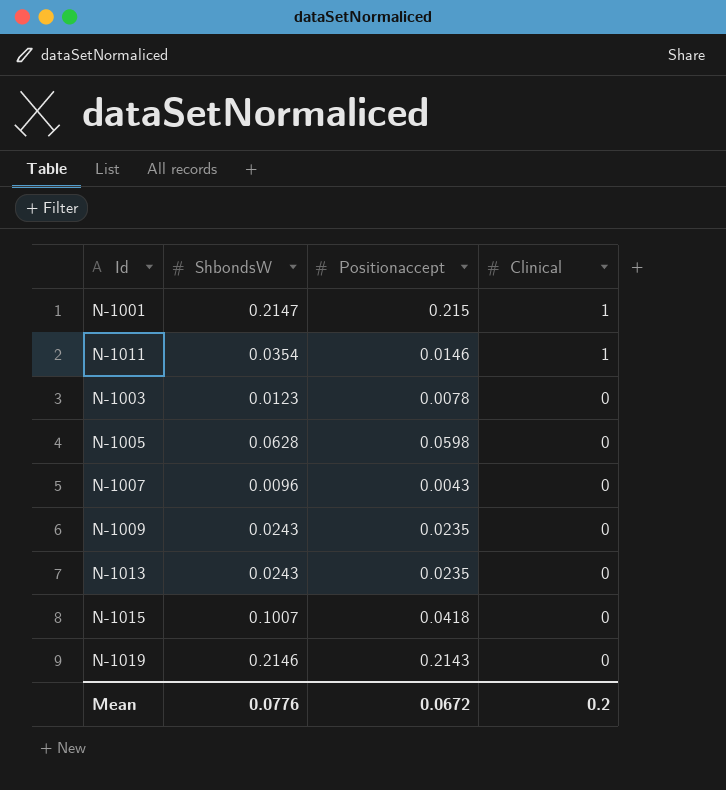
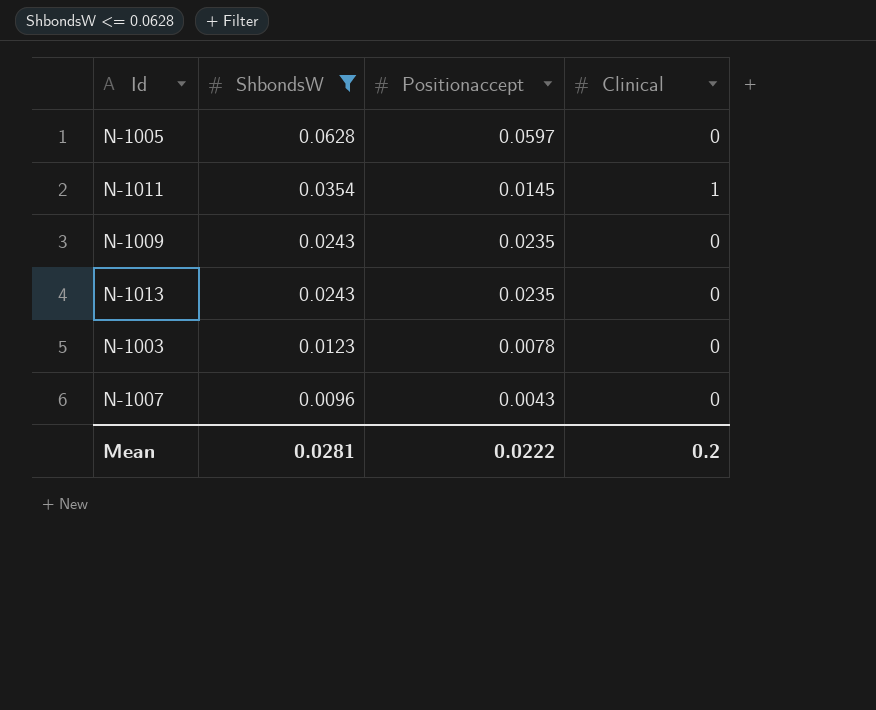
filter: none -> ShbondsW <= 0.0628
row order: Clinical descending -> ShbondsW descending
N-1005 | Positionaccept: 0.0598 -> 0.0597
N-1011 | Positionaccept: 0.0146 -> 0.0145
Mean | ShbondsW: 0.0776 -> 0.0281
Mean | Positionaccept: 0.0672 -> 0.0222

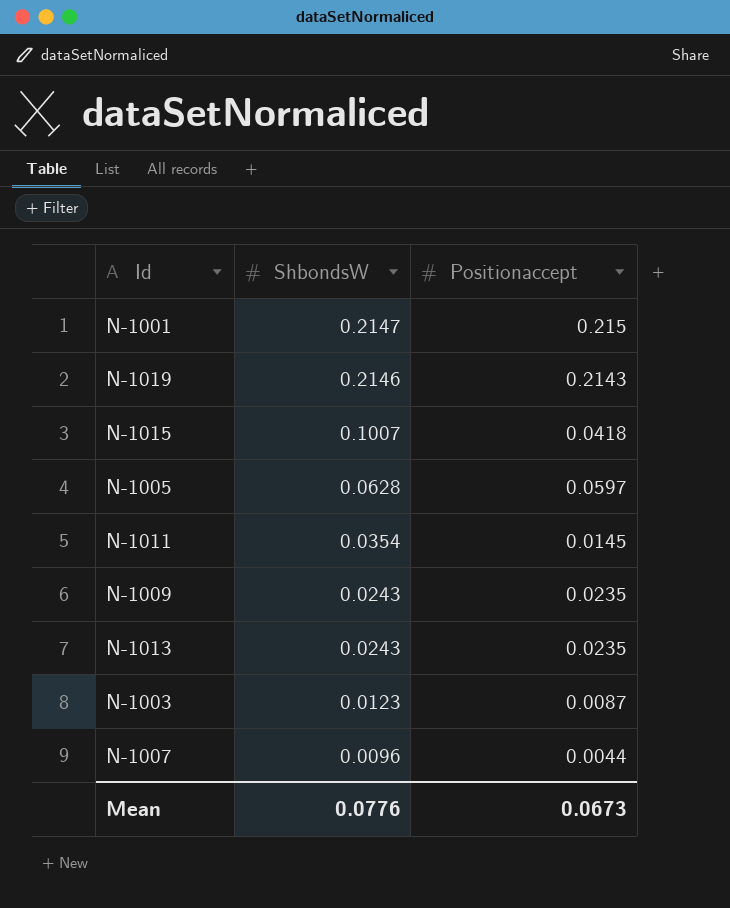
filter: ShbondsW <= 0.0628 -> none
column Clinical | position: 4 -> none
N-1003 | Positionaccept: 0.0078 -> 0.0087
N-1007 | Positionaccept: 0.0043 -> 0.0044
Mean | ShbondsW: 0.0281 -> 0.0776
Mean | Positionaccept: 0.0222 -> 0.0673

